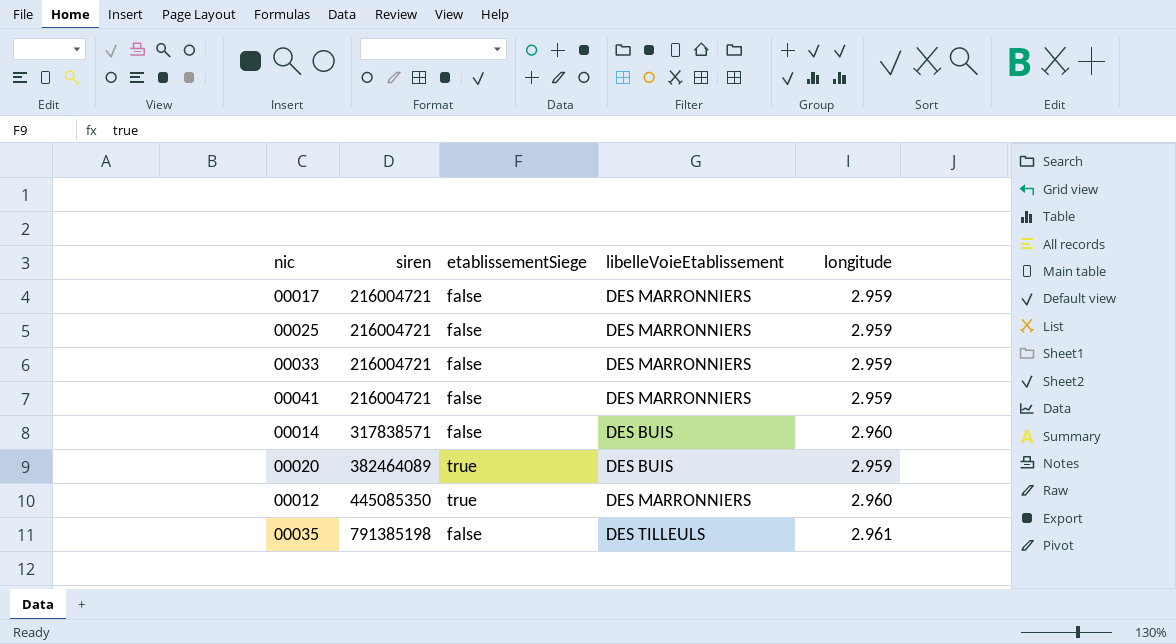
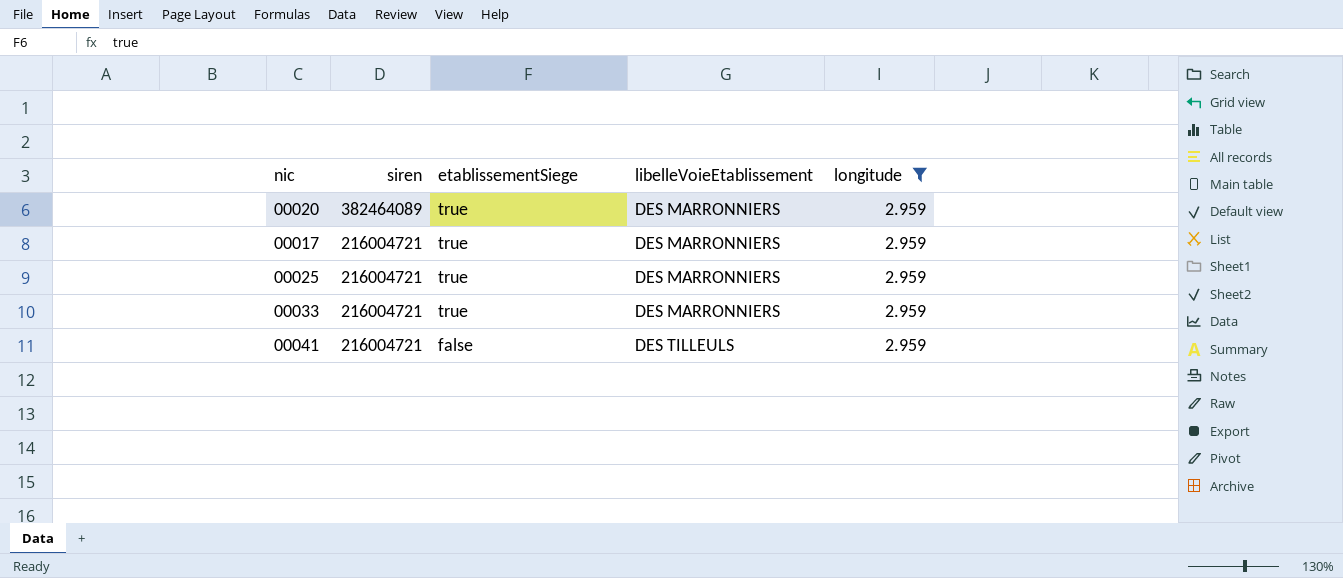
filter: none -> longitude = 2.959
row order: siren ascending -> siren descending
00020 | libelleVoieEtablissement: DES BUIS -> DES MARRONNIERS
00017 | etablissementSiege: false -> true
00025 | etablissementSiege: false -> true
00033 | etablissementSiege: false -> true
00041 | libelleVoieEtablissement: DES MARRONNIERS -> DES TILLEULS

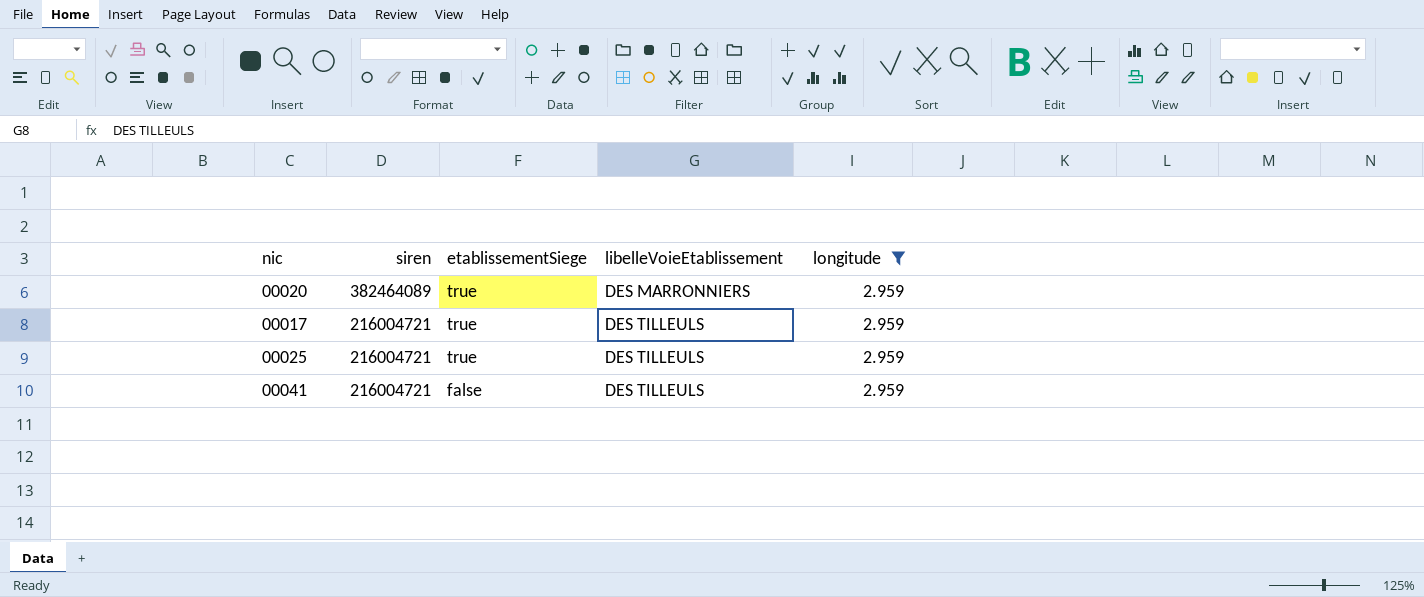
row 00033: 216004721 | true | DES MARRONNIERS | 2.959 -> none
00017 | libelleVoieEtablissement: DES MARRONNIERS -> DES TILLEULS
00025 | libelleVoieEtablissement: DES MARRONNIERS -> DES TILLEULS

